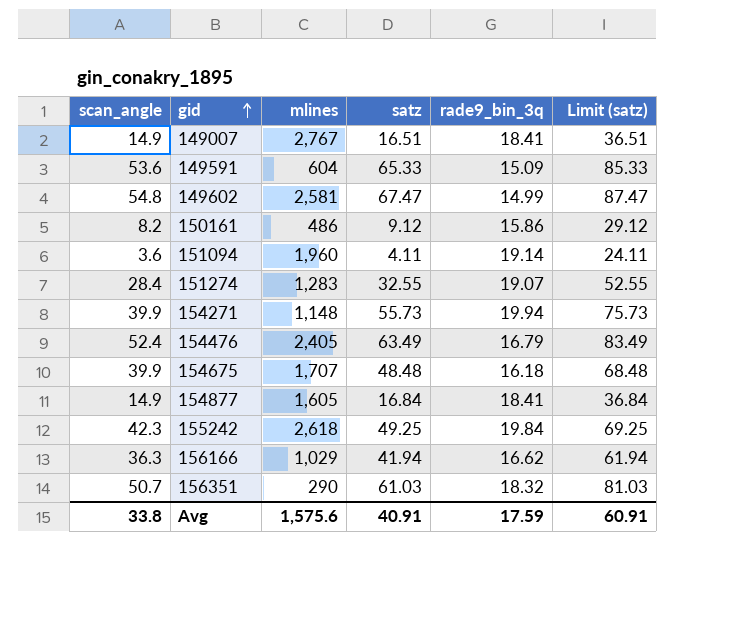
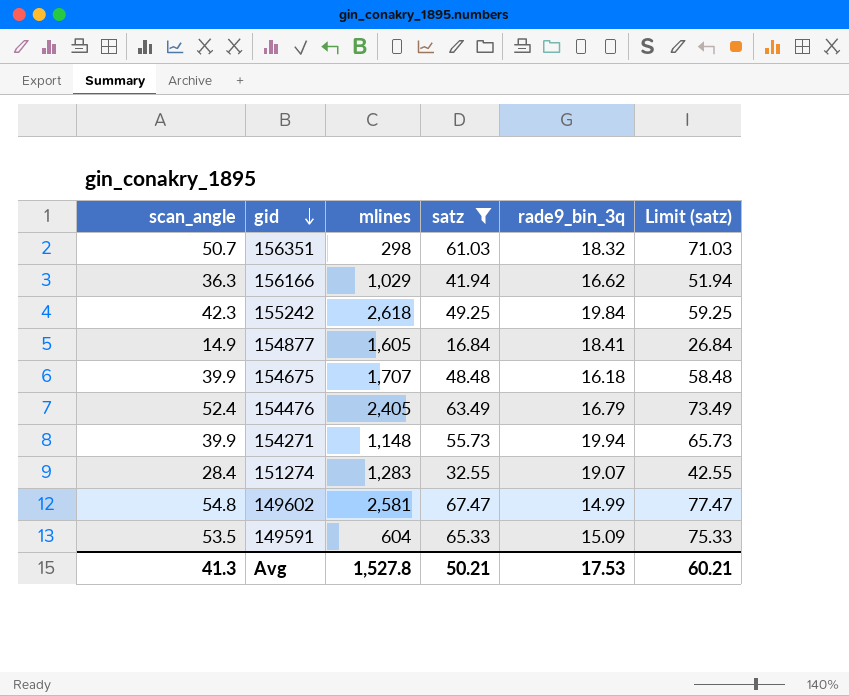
filter: none -> satz >= 16.84
row order: gid ascending -> gid descending
column Limit (satz) | formula: [satz] + 20 -> [satz] + 10
156351 | mlines: 290 -> 298
149591 | scan_angle: 53.6 -> 53.5
Avg | scan_angle: 33.8 -> 41.3
Avg | mlines: 1,575.6 -> 1,527.8
Avg | satz: 40.91 -> 50.21
Avg | rade9_bin_3q: 17.59 -> 17.53
Avg | Limit (satz): 60.91 -> 60.21

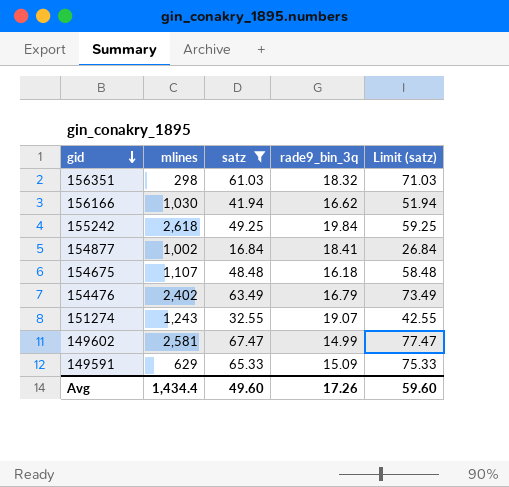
column scan_angle | position: 1 -> none
row 154271: 39.9 | 1,148 | 55.73 | 19.94 | 65.73 -> none
156166 | mlines: 1,029 -> 1,030
154877 | mlines: 1,605 -> 1,002
154675 | mlines: 1,707 -> 1,107
154476 | mlines: 2,405 -> 2,402
151274 | mlines: 1,283 -> 1,243
149591 | mlines: 604 -> 629
Avg | mlines: 1,527.8 -> 1,434.4
Avg | satz: 50.21 -> 49.60
Avg | rade9_bin_3q: 17.53 -> 17.26
Avg | Limit (satz): 60.21 -> 59.60

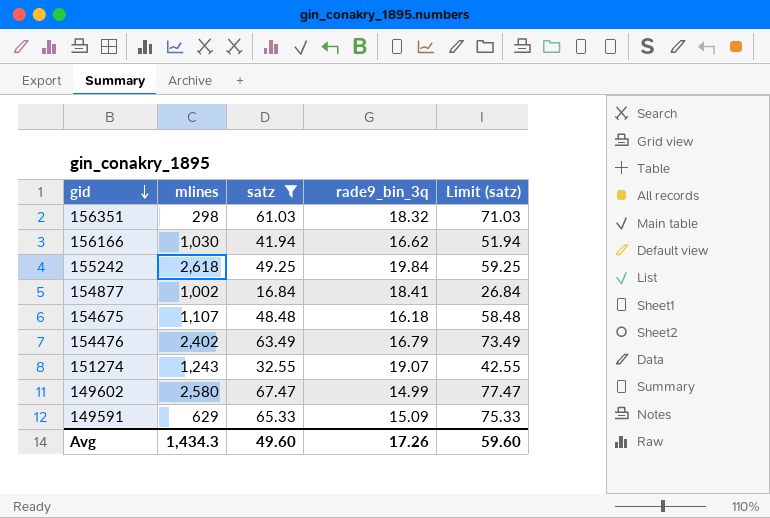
149602 | mlines: 2,581 -> 2,580
Avg | mlines: 1,434.4 -> 1,434.3

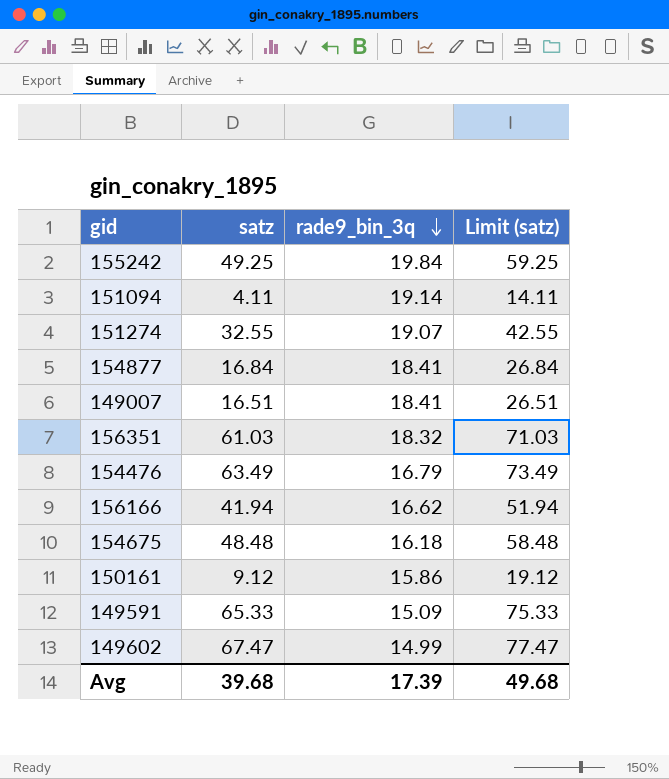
filter: satz >= 16.84 -> none
row order: gid descending -> rade9_bin_3q descending
column mlines | position: 2 -> none
Avg | satz: 49.60 -> 39.68
Avg | rade9_bin_3q: 17.26 -> 17.39
Avg | Limit (satz): 59.60 -> 49.68

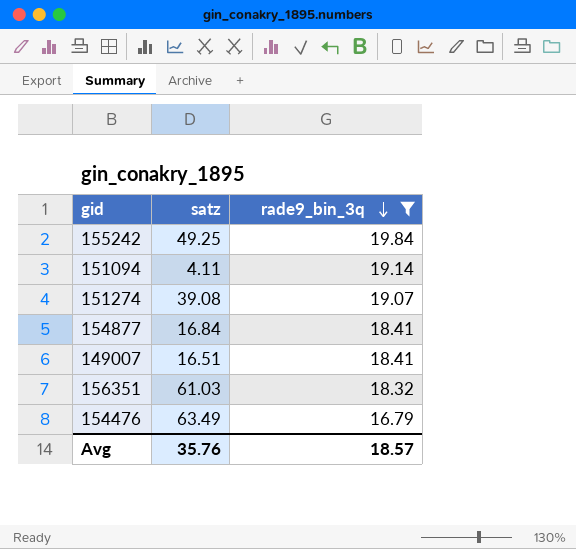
filter: none -> rade9_bin_3q >= 16.79
column Limit (satz) | formula: [satz] + 10 -> none
151274 | satz: 32.55 -> 39.08
Avg | satz: 39.68 -> 35.76
Avg | rade9_bin_3q: 17.39 -> 18.57

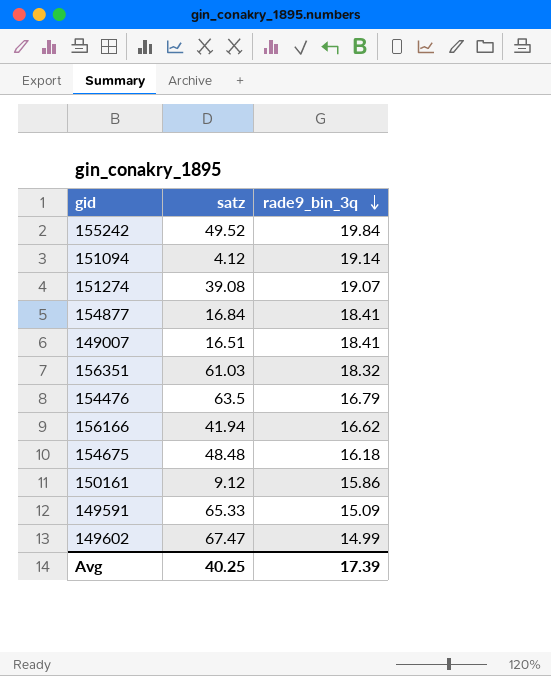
filter: rade9_bin_3q >= 16.79 -> none
155242 | satz: 49.25 -> 49.52
151094 | satz: 4.11 -> 4.12
154476 | satz: 63.49 -> 63.5
Avg | satz: 35.76 -> 40.25
Avg | rade9_bin_3q: 18.57 -> 17.39

